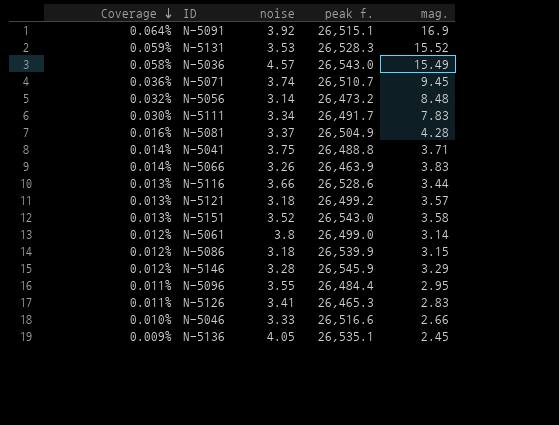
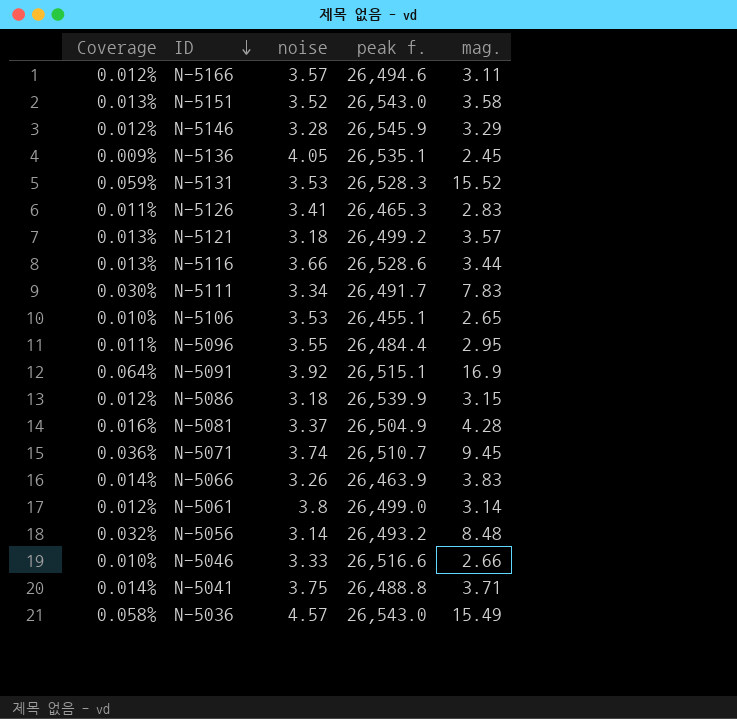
row order: Coverage descending -> ID descending
row N-5166: none -> 0.012% | 3.57 | 26,494.6 | 3.11
row N-5106: none -> 0.010% | 3.53 | 26,455.1 | 2.65
N-5056 | peak f.: 26,473.2 -> 26,493.2

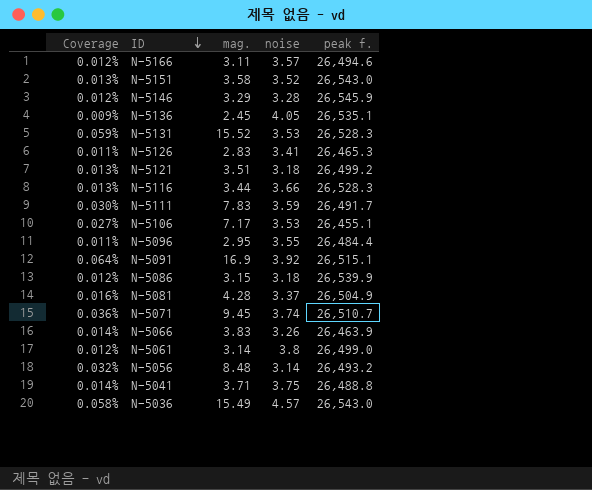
column mag. | position: 5 -> 3
row N-5046: 0.010% | 3.33 | 26,516.6 | 2.66 -> none
N-5121 | mag.: 3.57 -> 3.51
N-5116 | peak f.: 26,528.6 -> 26,528.3
N-5111 | noise: 3.34 -> 3.59
N-5106 | Coverage: 0.010% -> 0.027%
N-5106 | mag.: 2.65 -> 7.17

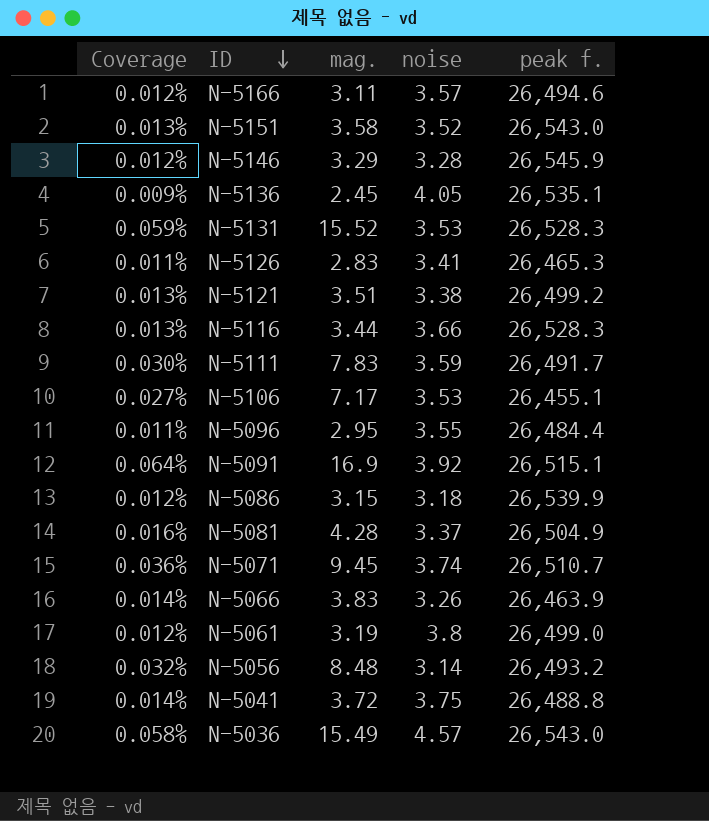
N-5121 | noise: 3.18 -> 3.38
N-5061 | mag.: 3.14 -> 3.19
N-5041 | mag.: 3.71 -> 3.72

